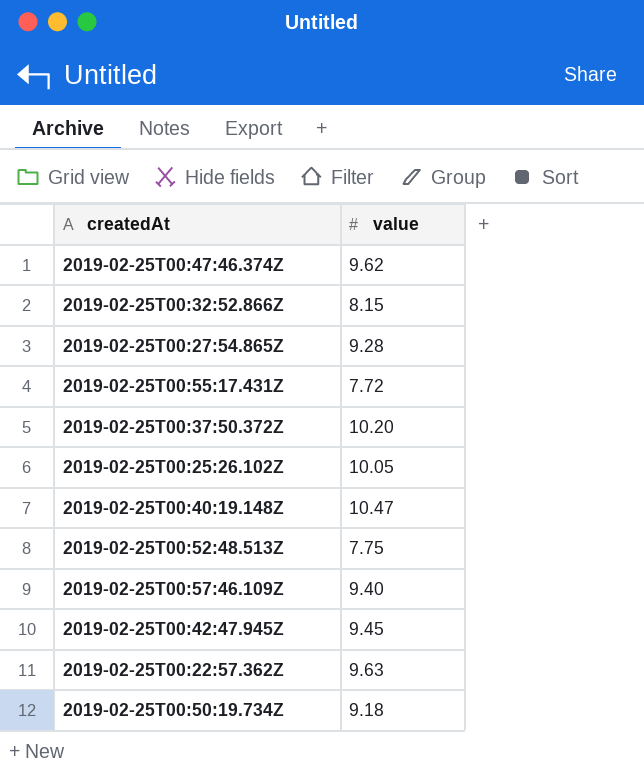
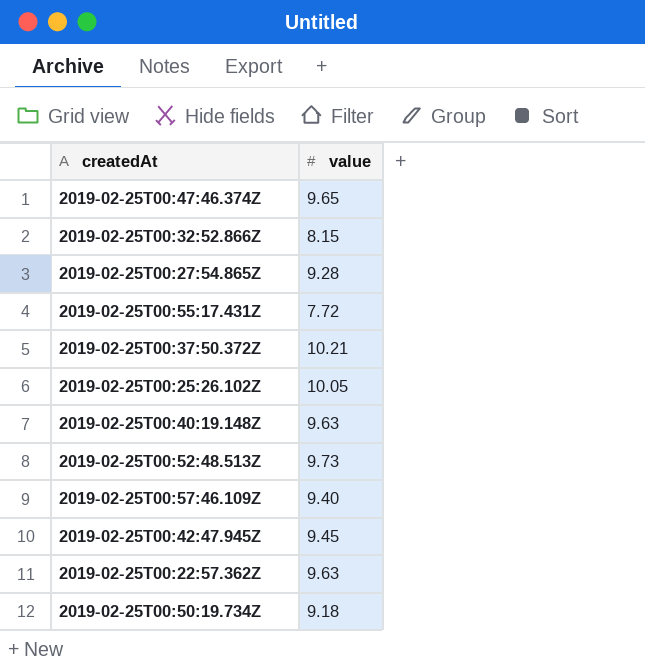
2019-02-25T00:47:46.374Z | value: 9.62 -> 9.65
2019-02-25T00:37:50.372Z | value: 10.20 -> 10.21
2019-02-25T00:40:19.148Z | value: 10.47 -> 9.63
2019-02-25T00:52:48.513Z | value: 7.75 -> 9.73

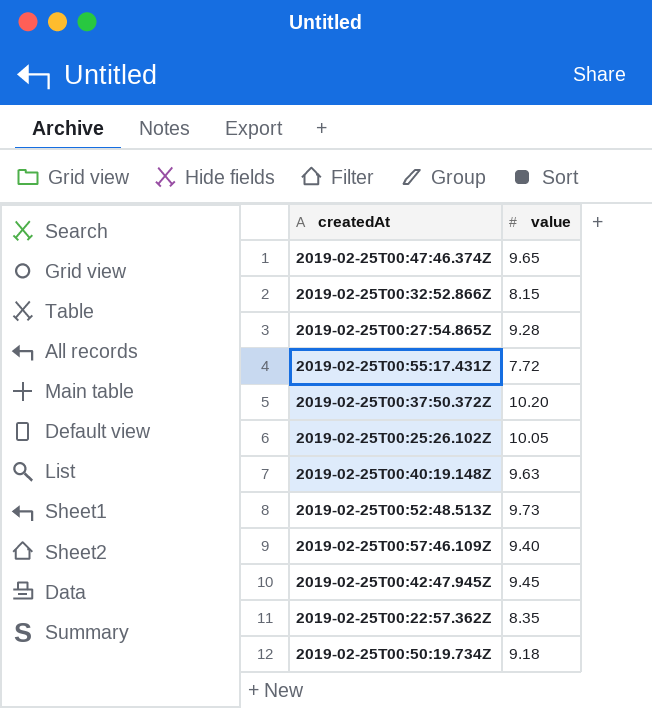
2019-02-25T00:37:50.372Z | value: 10.21 -> 10.20
2019-02-25T00:22:57.362Z | value: 9.63 -> 8.35

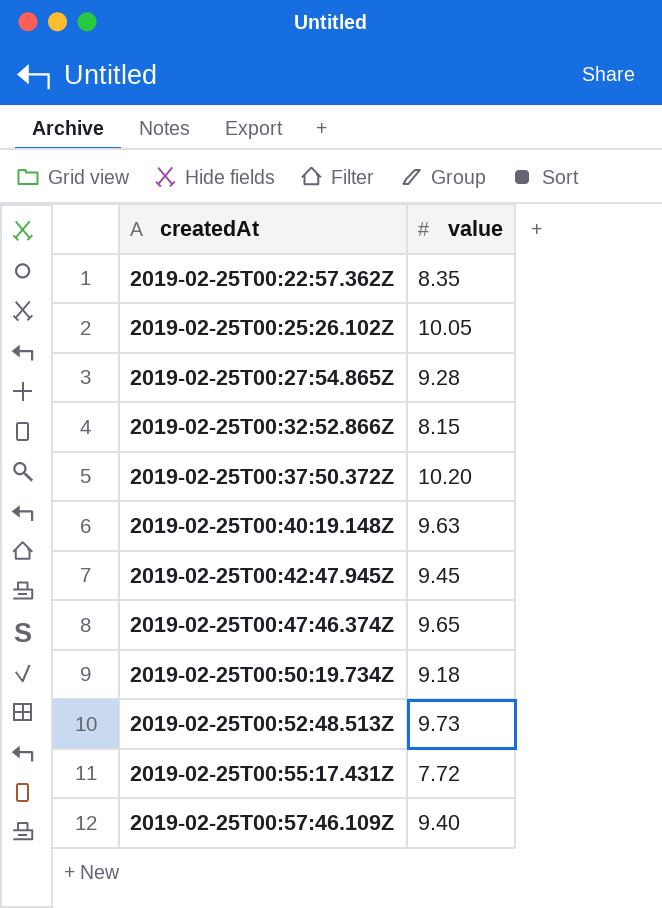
row order: none -> createdAt ascending

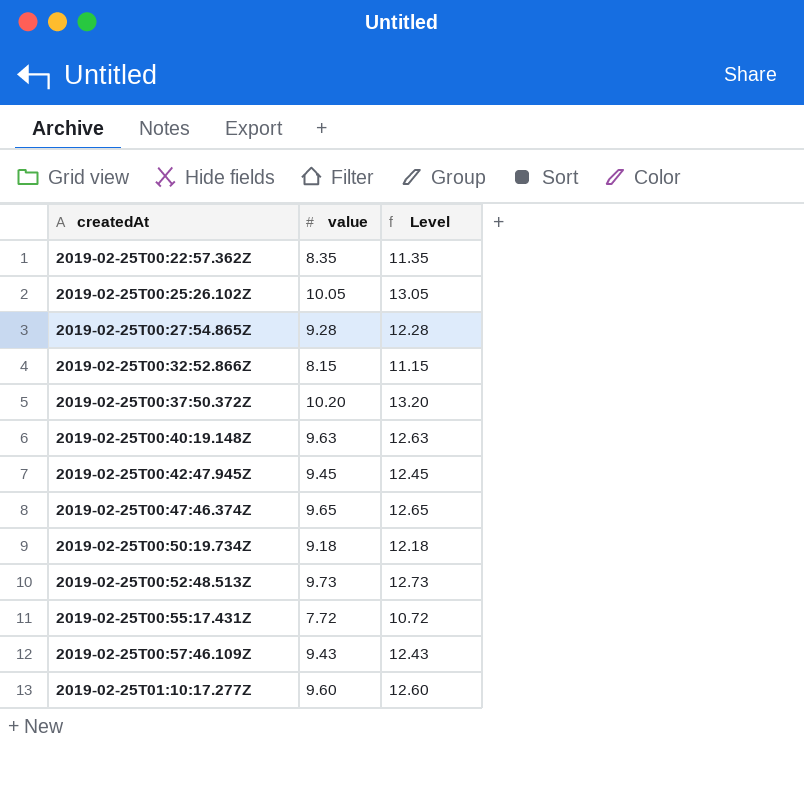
column Level | formula: none -> [value] + 3
2019-02-25T00:57:46.109Z | value: 9.40 -> 9.43
row 2019-02-25T01:10:17.277Z: none -> 9.60 | 12.60

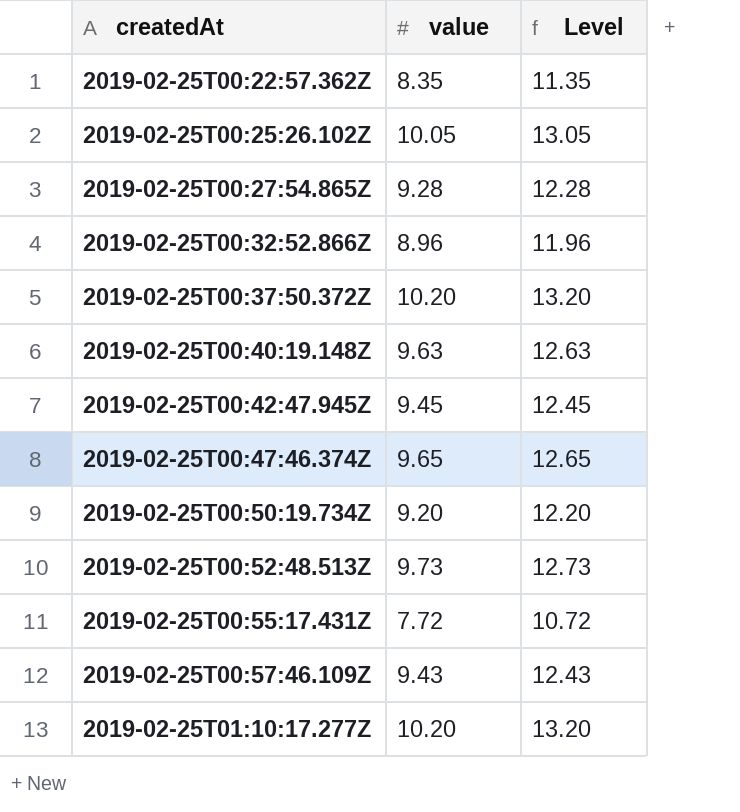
2019-02-25T00:32:52.866Z | value: 8.15 -> 8.96
2019-02-25T00:32:52.866Z | Level: 11.15 -> 11.96
2019-02-25T00:50:19.734Z | value: 9.18 -> 9.20
2019-02-25T00:50:19.734Z | Level: 12.18 -> 12.20
2019-02-25T01:10:17.277Z | value: 9.60 -> 10.20
2019-02-25T01:10:17.277Z | Level: 12.60 -> 13.20

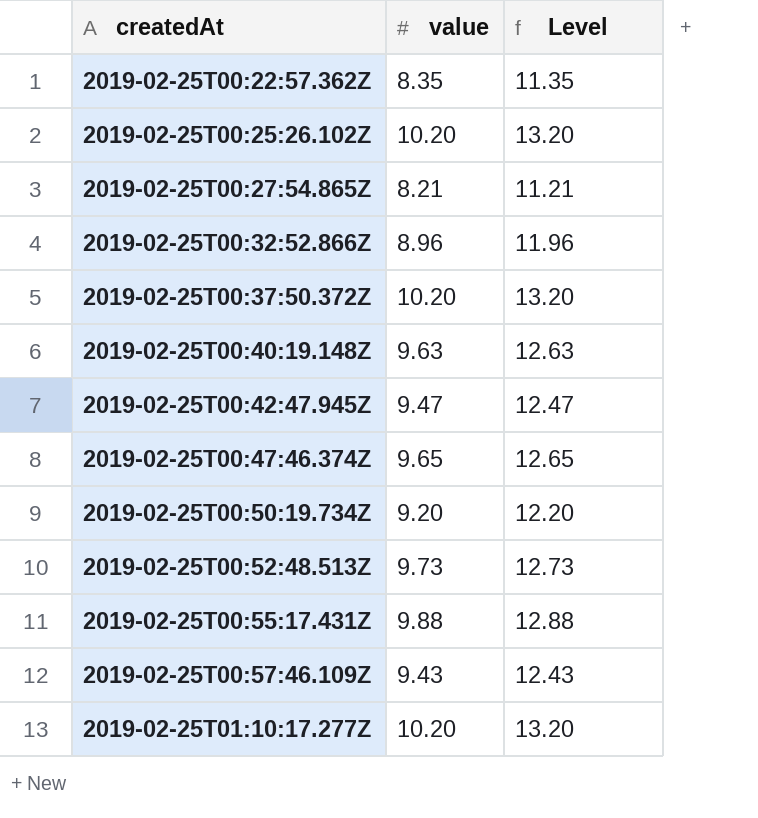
2019-02-25T00:25:26.102Z | value: 10.05 -> 10.20
2019-02-25T00:25:26.102Z | Level: 13.05 -> 13.20
2019-02-25T00:27:54.865Z | value: 9.28 -> 8.21
2019-02-25T00:27:54.865Z | Level: 12.28 -> 11.21
2019-02-25T00:42:47.945Z | value: 9.45 -> 9.47
2019-02-25T00:42:47.945Z | Level: 12.45 -> 12.47
2019-02-25T00:55:17.431Z | value: 7.72 -> 9.88
2019-02-25T00:55:17.431Z | Level: 10.72 -> 12.88

